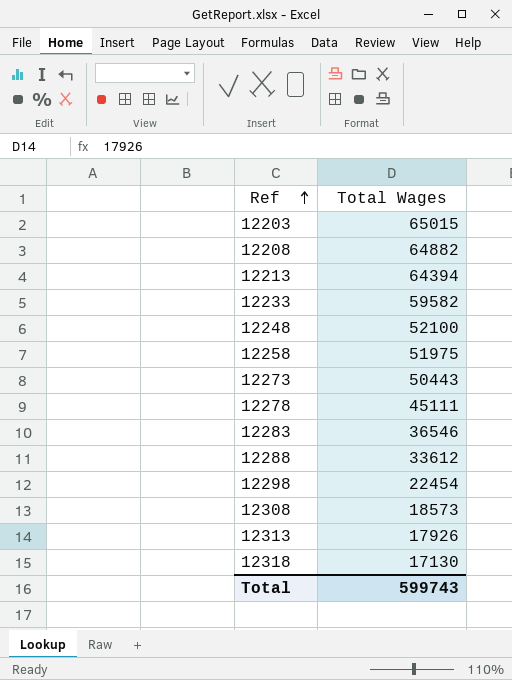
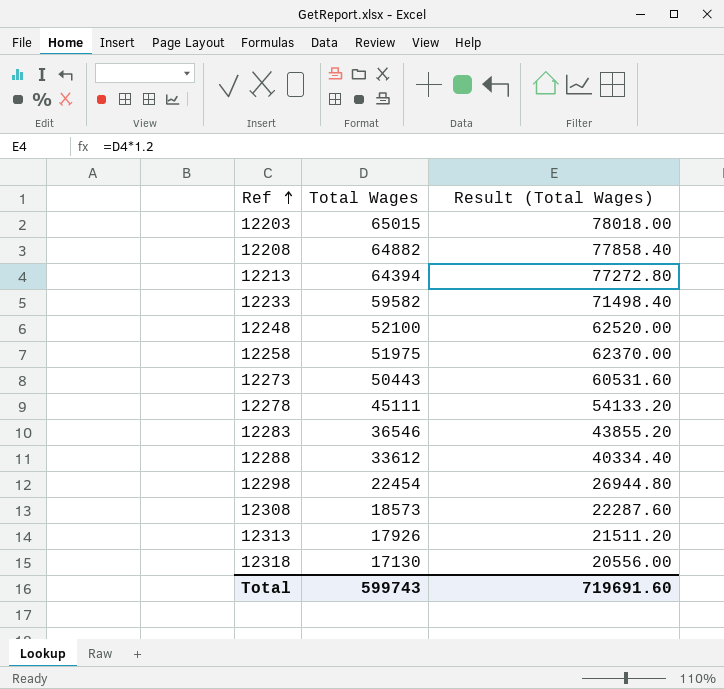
column Result (Total Wages) | formula: none -> [Total Wages] * 1.2

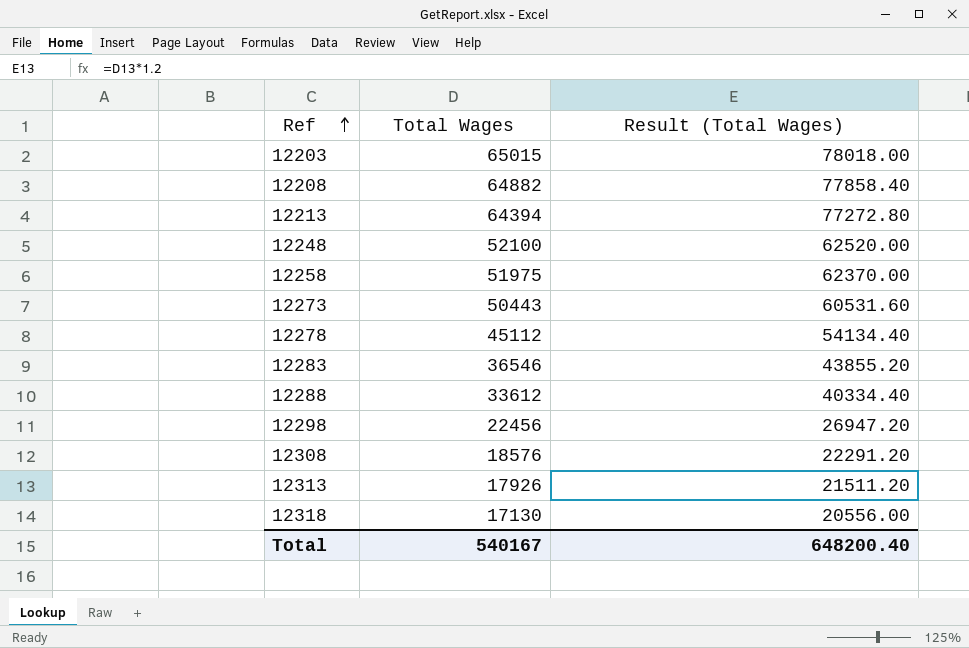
row 12233: 59582 | 71498.40 -> none
12278 | Total Wages: 45111 -> 45112
12278 | Result (Total Wages): 54133.20 -> 54134.40
12298 | Total Wages: 22454 -> 22456
12298 | Result (Total Wages): 26944.80 -> 26947.20
12308 | Total Wages: 18573 -> 18576
12308 | Result (Total Wages): 22287.60 -> 22291.20
Total | Total Wages: 599743 -> 540167
Total | Result (Total Wages): 719691.60 -> 648200.40

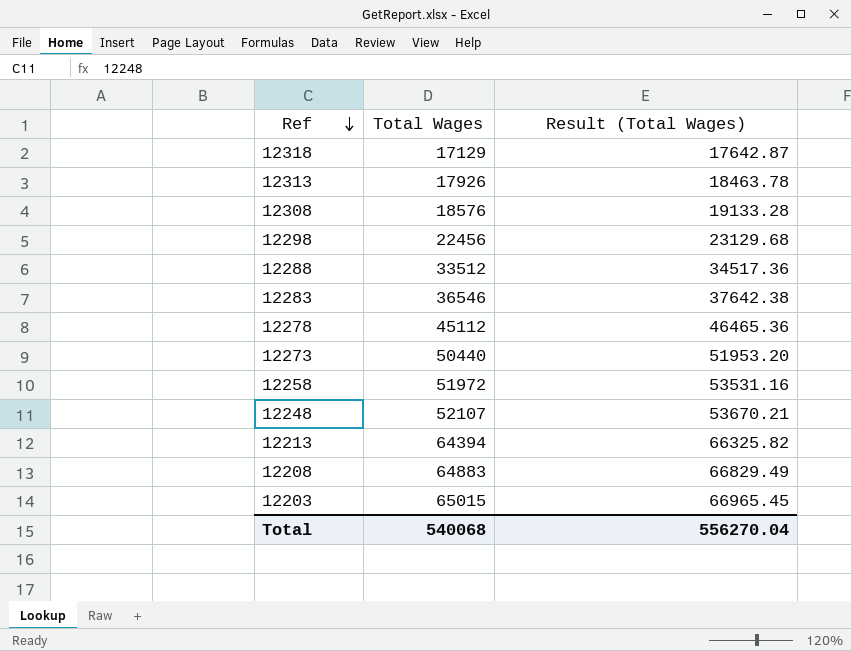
row order: Ref ascending -> Ref descending
column Result (Total Wages) | formula: [Total Wages] * 1.2 -> [Total Wages] * 1.03
12318 | Total Wages: 17130 -> 17129
12288 | Total Wages: 33612 -> 33512
12273 | Total Wages: 50443 -> 50440
12258 | Total Wages: 51975 -> 51972
12248 | Total Wages: 52100 -> 52107
12208 | Total Wages: 64882 -> 64883
Total | Total Wages: 540167 -> 540068
Total | Result (Total Wages): 648200.40 -> 556270.04

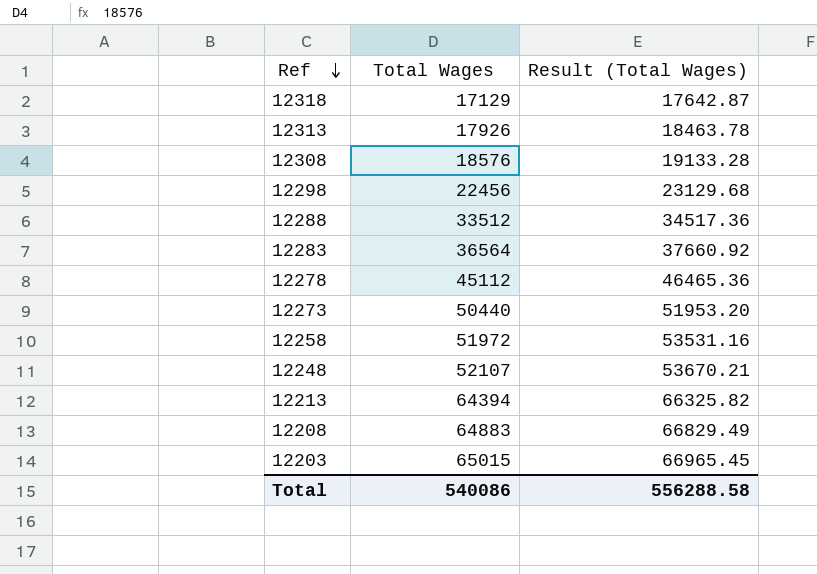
12283 | Total Wages: 36546 -> 36564
12283 | Result (Total Wages): 37642.38 -> 37660.92
Total | Total Wages: 540068 -> 540086
Total | Result (Total Wages): 556270.04 -> 556288.58

